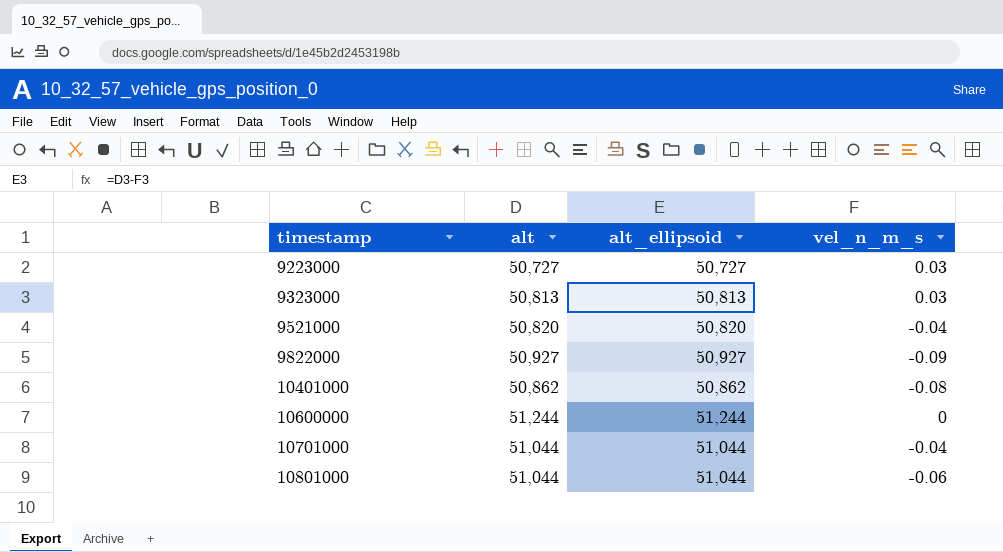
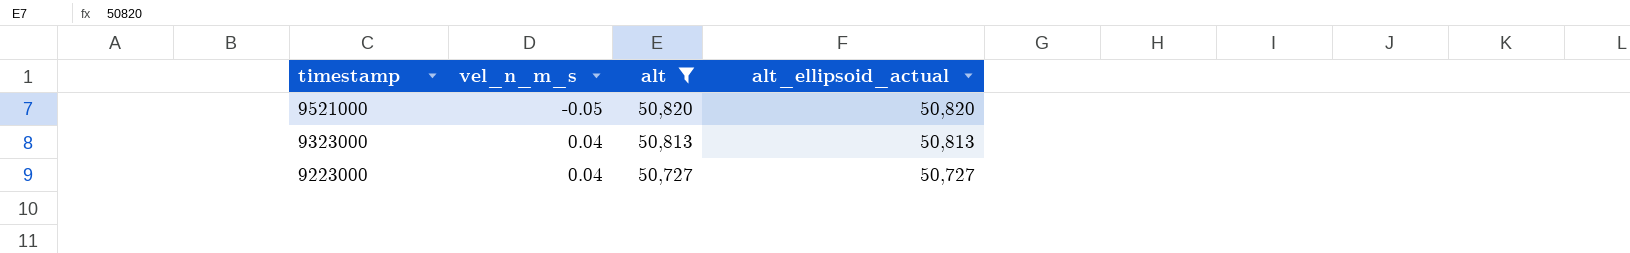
filter: none -> alt <= 50,820
row order: timestamp ascending -> timestamp descending
column vel_n_m_s | position: 4 -> 2
column name: alt_ellipsoid -> alt_ellipsoid_actual
9521000 | vel_n_m_s: -0.04 -> -0.05
9323000 | vel_n_m_s: 0.03 -> 0.04
9223000 | vel_n_m_s: 0.03 -> 0.04

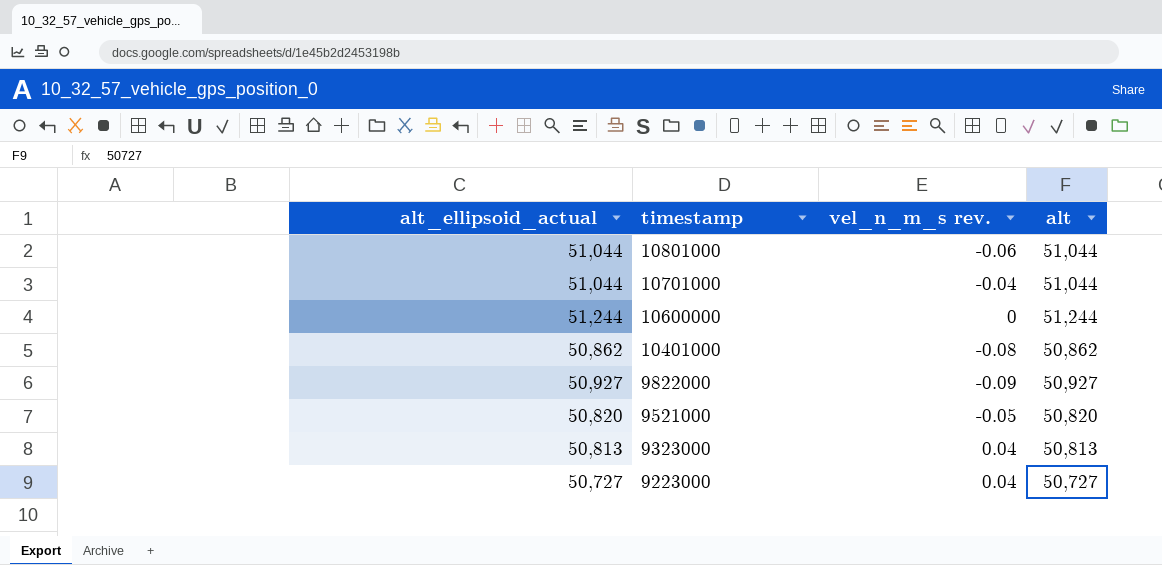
filter: alt <= 50,820 -> none
column alt_ellipsoid_actual | position: 4 -> 1
column name: vel_n_m_s -> vel_n_m_s rev.

